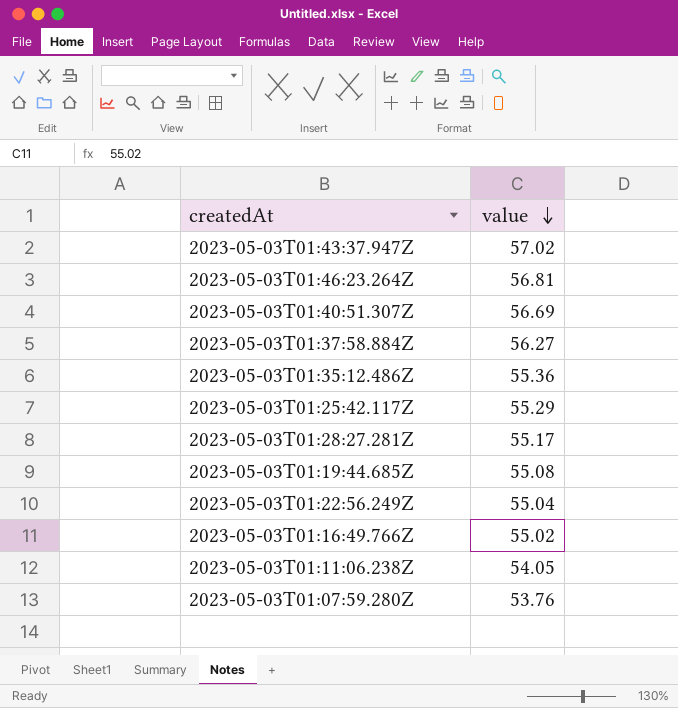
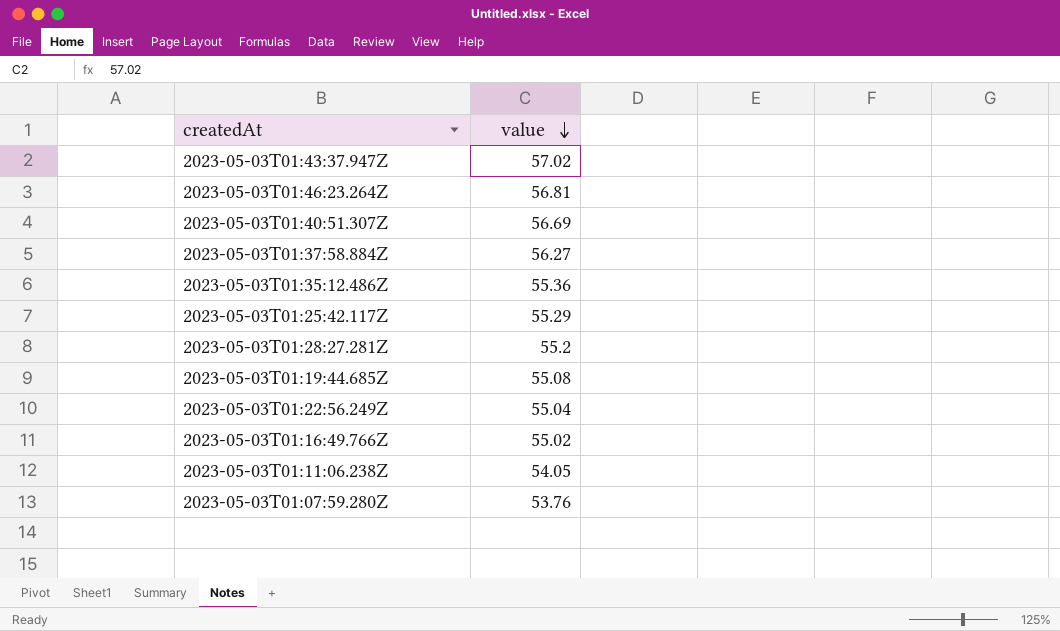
2023-05-03T01:28:27.281Z | value: 55.17 -> 55.2

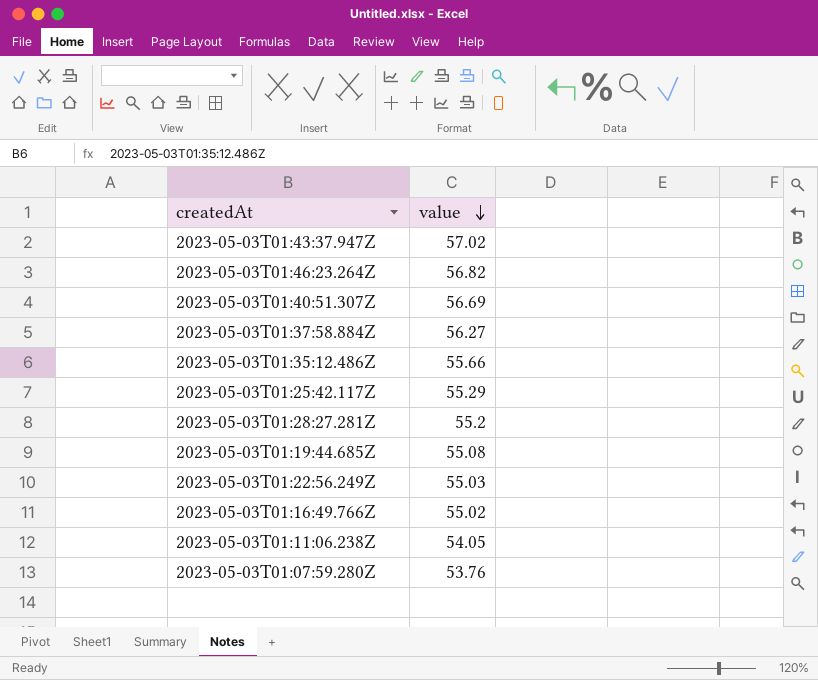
2023-05-03T01:46:23.264Z | value: 56.81 -> 56.82
2023-05-03T01:35:12.486Z | value: 55.36 -> 55.66
2023-05-03T01:22:56.249Z | value: 55.04 -> 55.03

